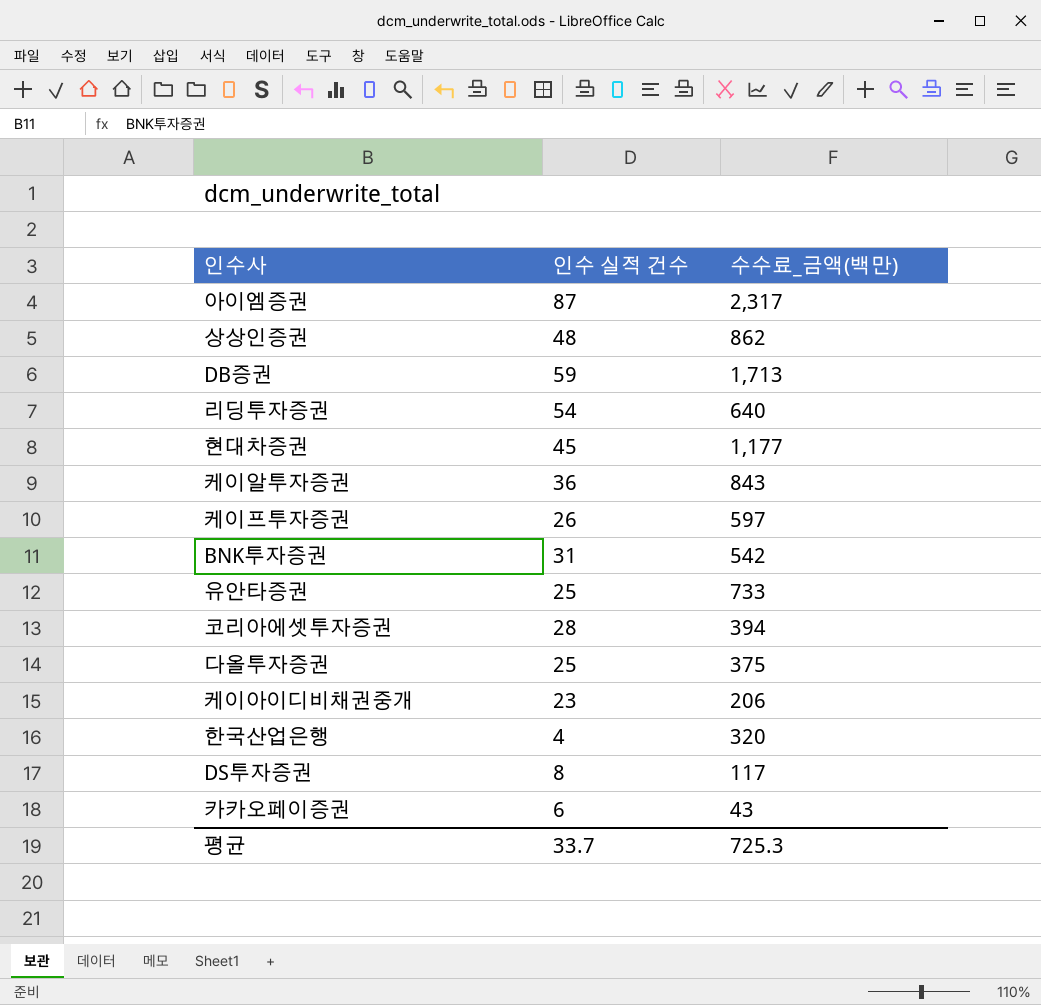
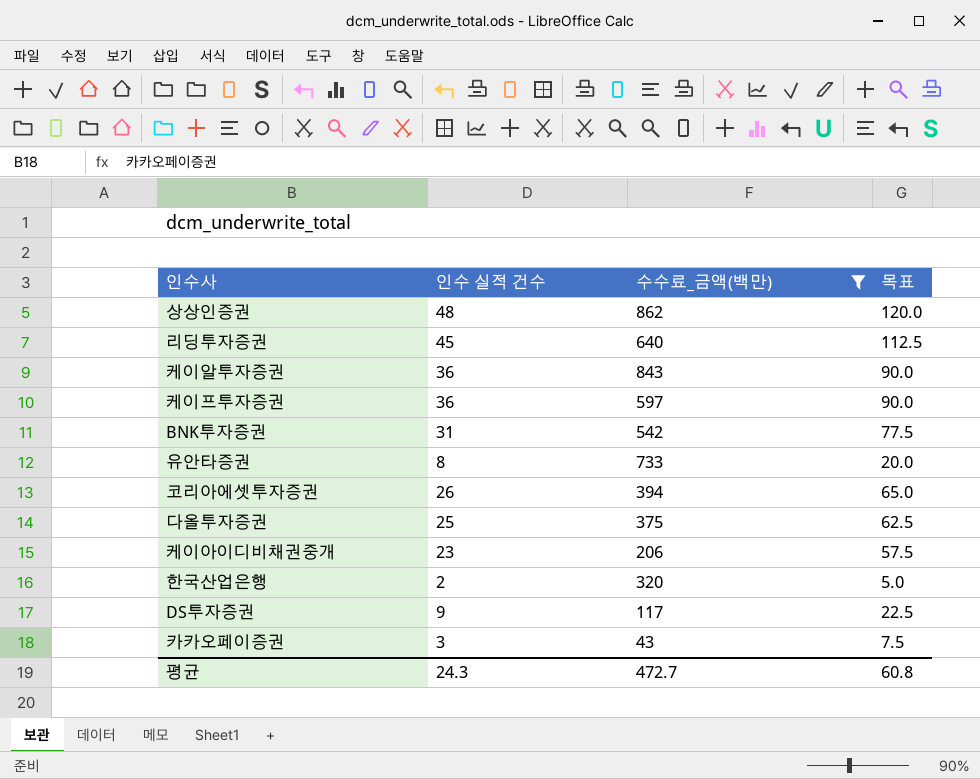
filter: none -> 수수료_금액(백만) <= 862
column 목표 | formula: none -> [인수 실적 건수] * 2.5
리딩투자증권 | 인수 실적 건수: 54 -> 45
케이프투자증권 | 인수 실적 건수: 26 -> 36
유안타증권 | 인수 실적 건수: 25 -> 8
코리아에셋투자증권 | 인수 실적 건수: 28 -> 26
한국산업은행 | 인수 실적 건수: 4 -> 2
DS투자증권 | 인수 실적 건수: 8 -> 9
카카오페이증권 | 인수 실적 건수: 6 -> 3
평균 | 인수 실적 건수: 33.7 -> 24.3
평균 | 수수료_금액(백만): 725.3 -> 472.7

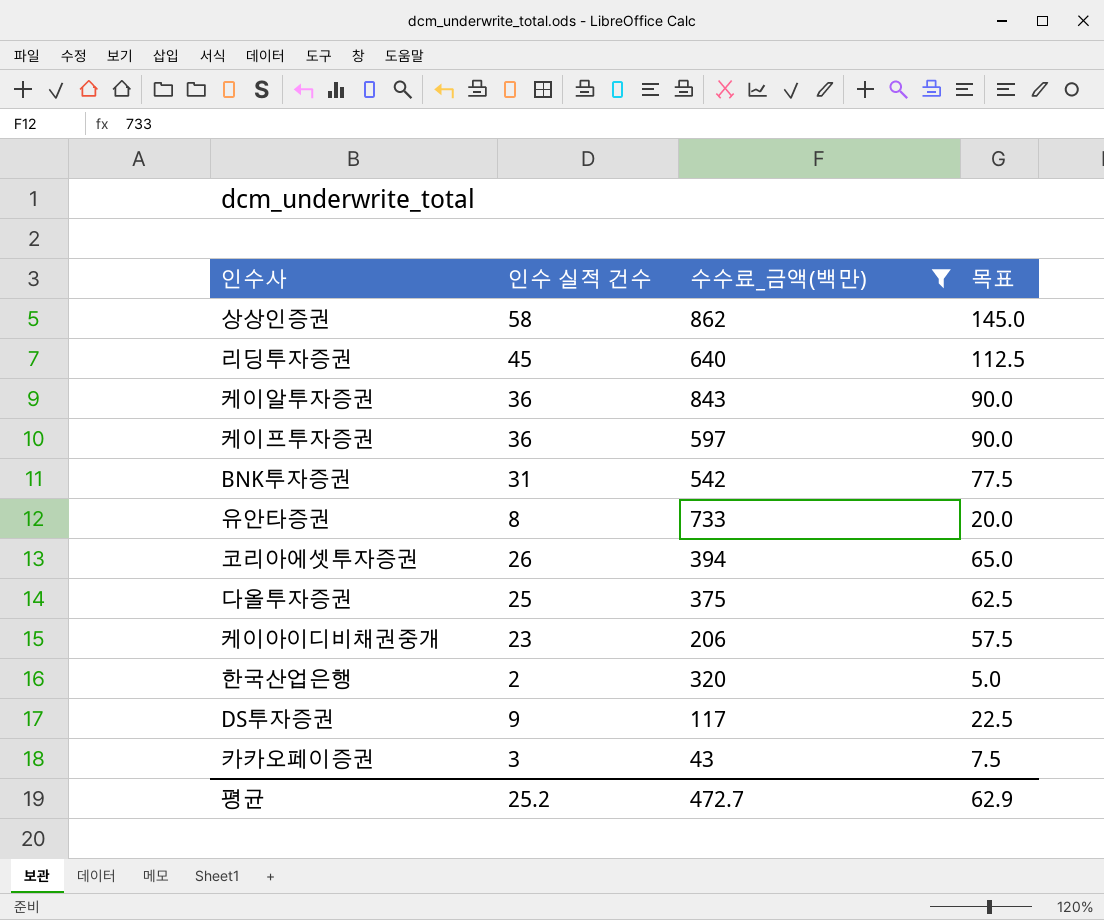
상상인증권 | 인수 실적 건수: 48 -> 58
상상인증권 | 목표: 120.0 -> 145.0
평균 | 인수 실적 건수: 24.3 -> 25.2
평균 | 목표: 60.8 -> 62.9

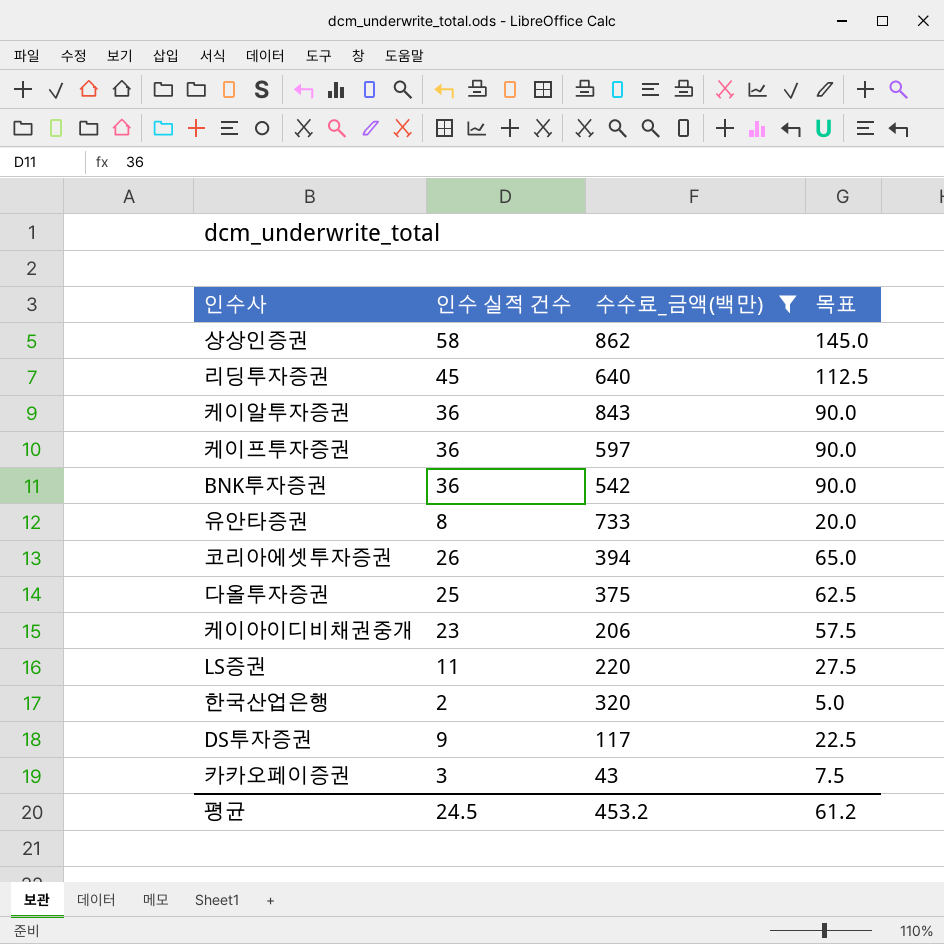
BNK투자증권 | 인수 실적 건수: 31 -> 36
BNK투자증권 | 목표: 77.5 -> 90.0
row LS증권: none -> 11 | 220 | 27.5
평균 | 인수 실적 건수: 25.2 -> 24.5
평균 | 수수료_금액(백만): 472.7 -> 453.2
평균 | 목표: 62.9 -> 61.2

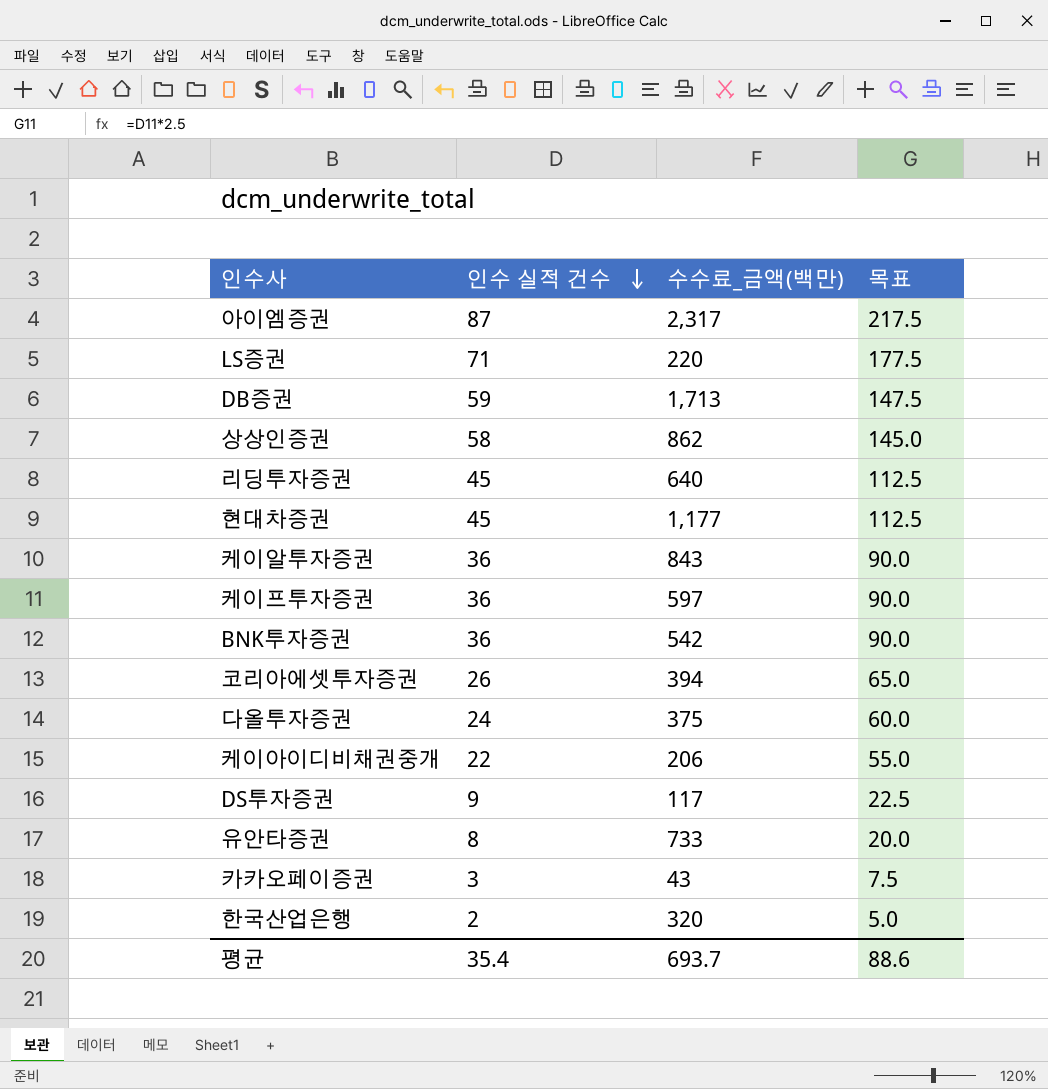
filter: 수수료_금액(백만) <= 862 -> none
row order: none -> 인수 실적 건수 descending
LS증권 | 인수 실적 건수: 11 -> 71
LS증권 | 목표: 27.5 -> 177.5
다올투자증권 | 인수 실적 건수: 25 -> 24
다올투자증권 | 목표: 62.5 -> 60.0
케이아이디비채권중개 | 인수 실적 건수: 23 -> 22
케이아이디비채권중개 | 목표: 57.5 -> 55.0
평균 | 인수 실적 건수: 24.5 -> 35.4
평균 | 수수료_금액(백만): 453.2 -> 693.7
평균 | 목표: 61.2 -> 88.6

